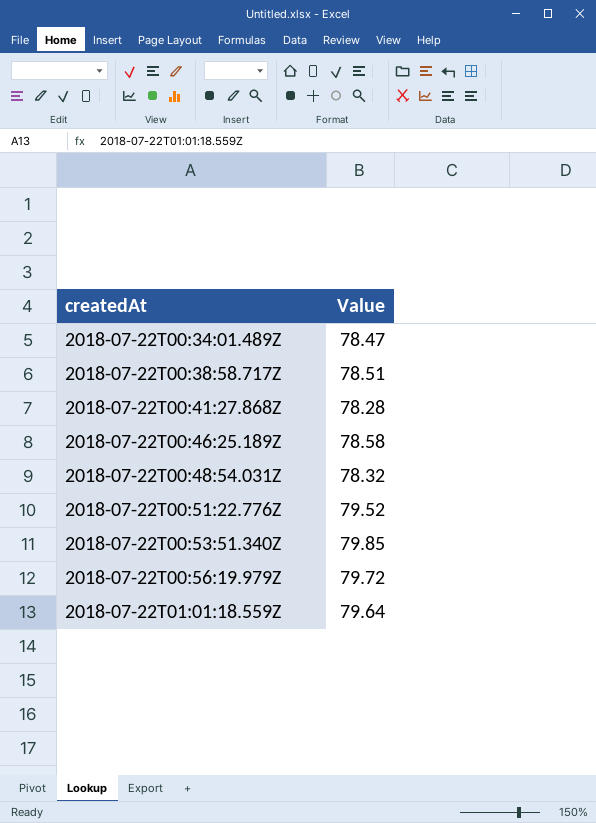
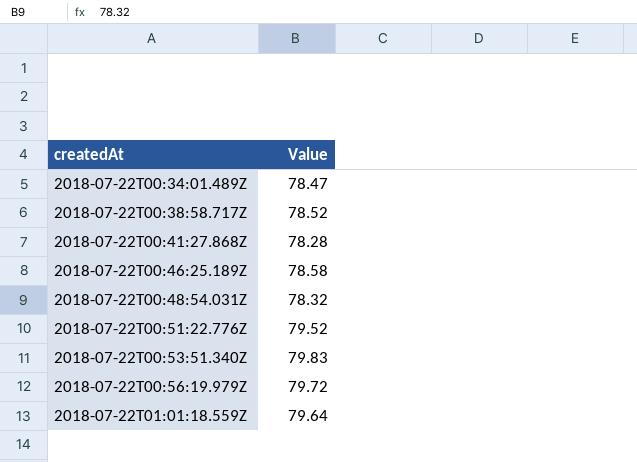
2018-07-22T00:38:58.717Z | Value: 78.51 -> 78.52
2018-07-22T00:53:51.340Z | Value: 79.85 -> 79.83

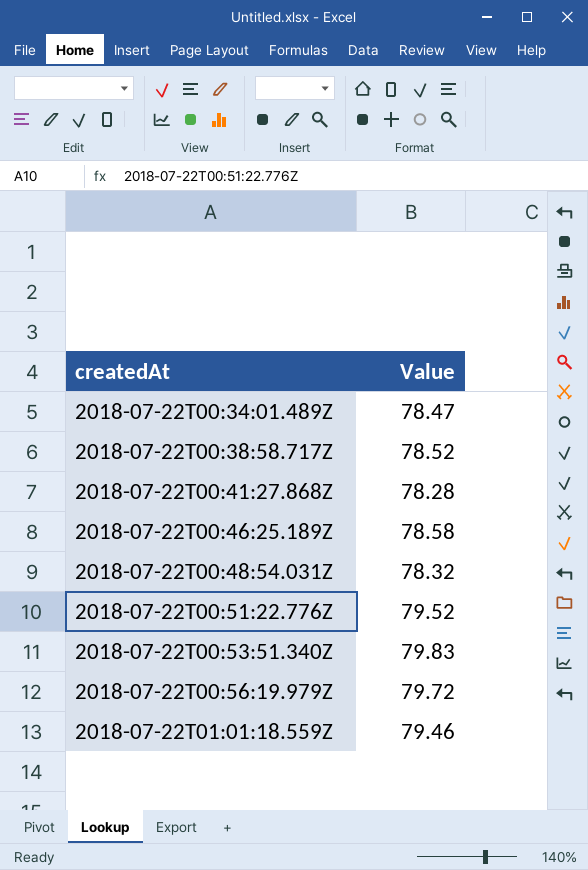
2018-07-22T01:01:18.559Z | Value: 79.64 -> 79.46

